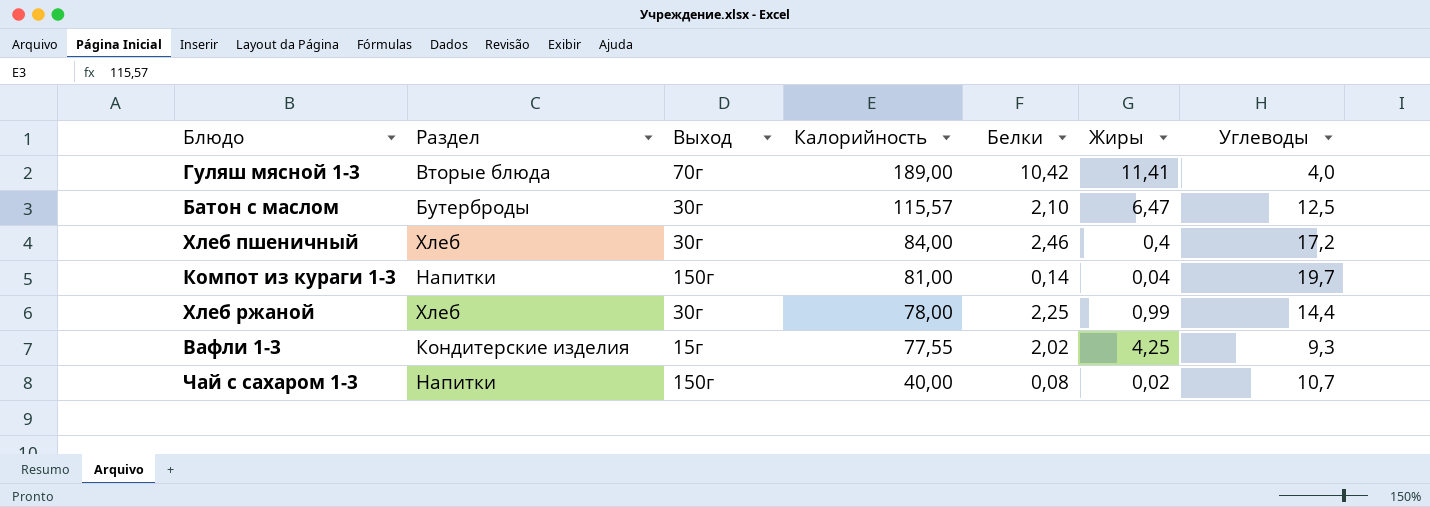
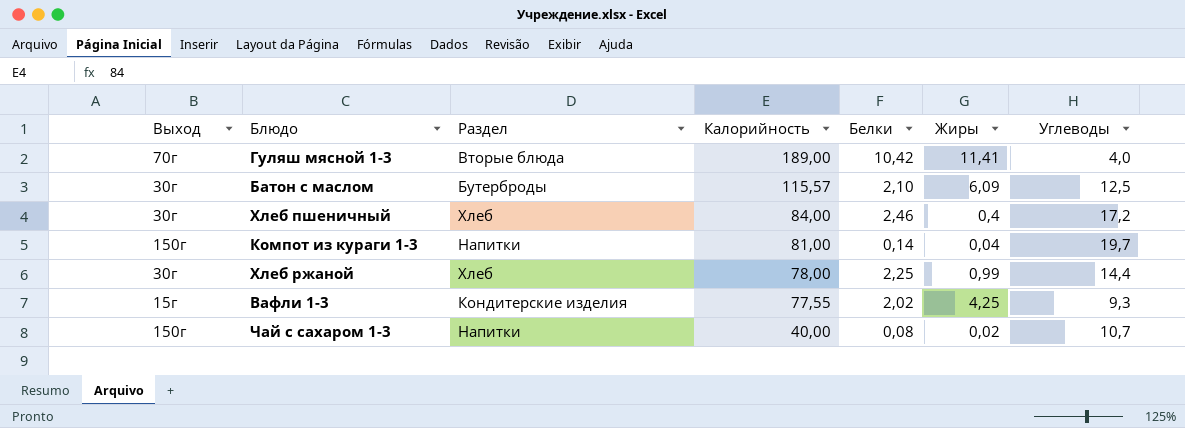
column Выход | position: 3 -> 1
Батон с маслом | Жиры: 6,47 -> 6,09

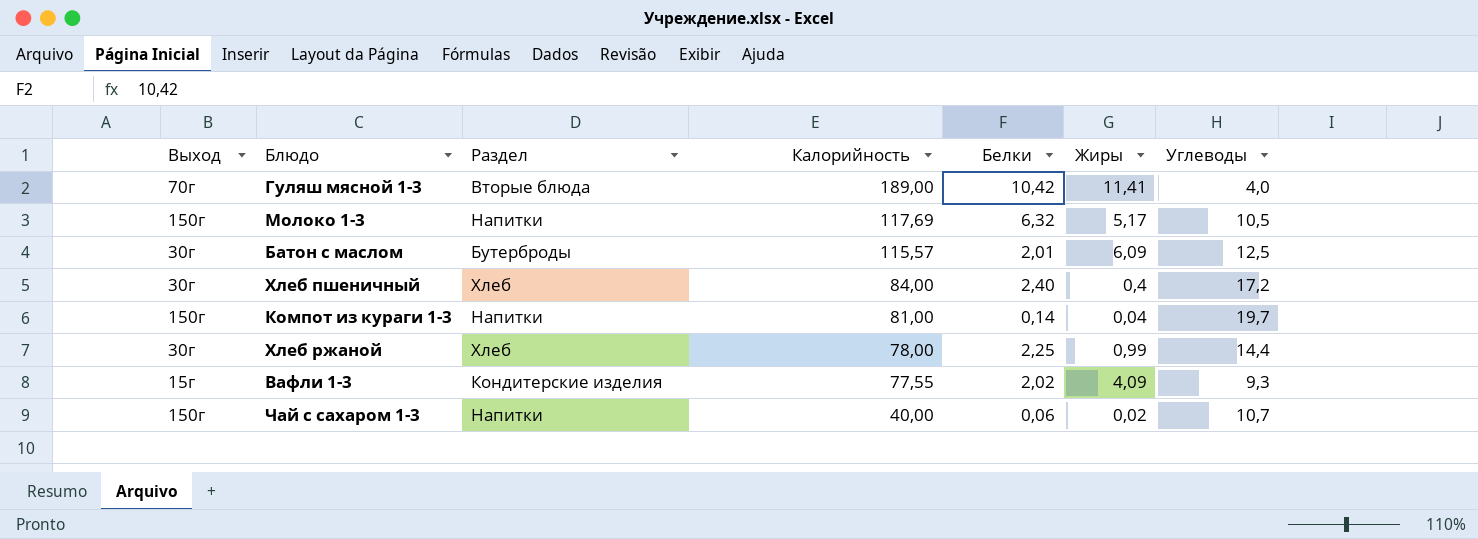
row Молоко 1-3: none -> 150г | Напитки | 117,69 | 6,32 | 5,17 | 10,5
Батон с маслом | Белки: 2,10 -> 2,01
Хлеб пшеничный | Белки: 2,46 -> 2,40
Вафли 1-3 | Жиры: 4,25 -> 4,09
Чай с сахаром 1-3 | Белки: 0,08 -> 0,06

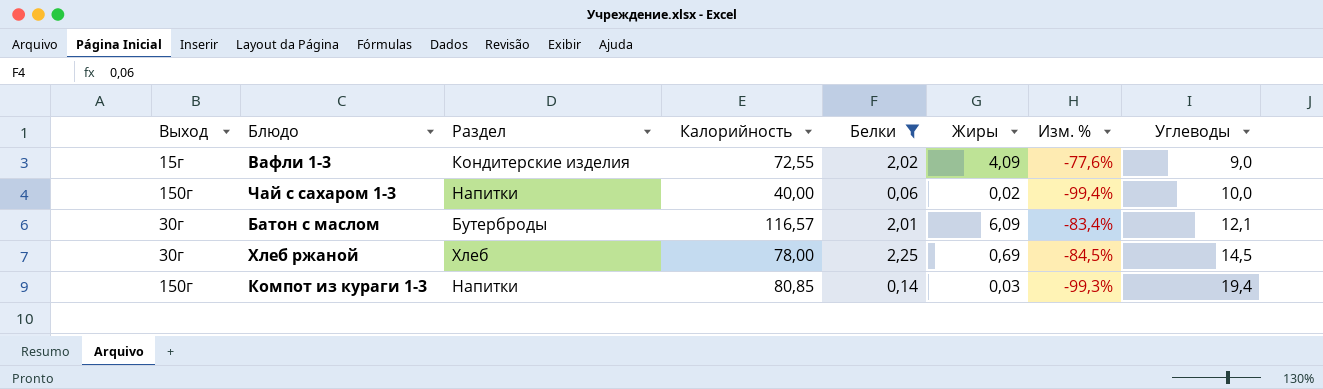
filter: none -> Белки <= 2,25
row order: Калорийность descending -> Углеводы ascending
column Изм. % | formula: none -> ([Белки] - [Углеводы]) / [Углеводы]
Вафли 1-3 | Калорийность: 77,55 -> 72,55
Вафли 1-3 | Углеводы: 9,3 -> 9,0
Чай с сахаром 1-3 | Углеводы: 10,7 -> 10,0
Батон с маслом | Калорийность: 115,57 -> 116,57
Батон с маслом | Углеводы: 12,5 -> 12,1
Хлеб ржаной | Жиры: 0,99 -> 0,69
Хлеб ржаной | Углеводы: 14,4 -> 14,5
Компот из кураги 1-3 | Калорийность: 81,00 -> 80,85
Компот из кураги 1-3 | Жиры: 0,04 -> 0,03
Компот из кураги 1-3 | Углеводы: 19,7 -> 19,4

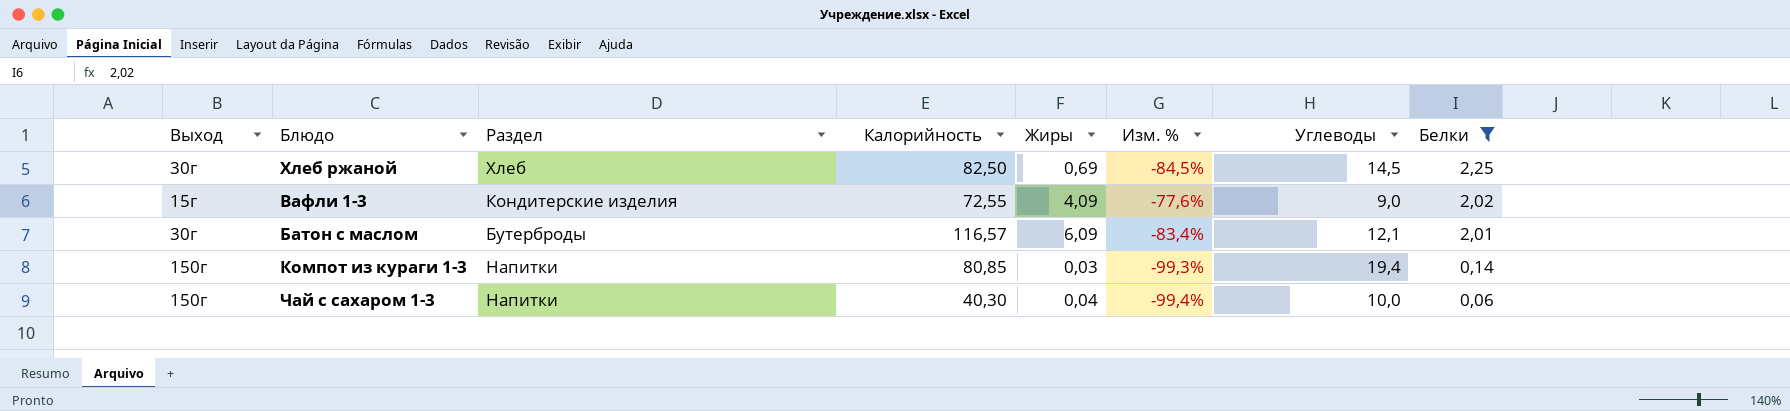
row order: Углеводы ascending -> Белки descending
column Белки | position: 5 -> 8
Хлеб ржаной | Калорийность: 78,00 -> 82,50
Чай с сахаром 1-3 | Калорийность: 40,00 -> 40,30
Чай с сахаром 1-3 | Жиры: 0,02 -> 0,04

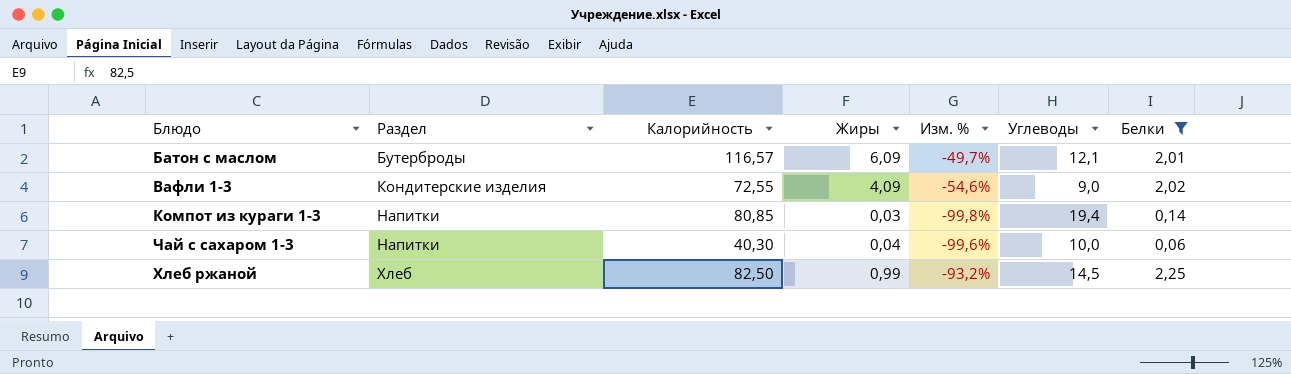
row order: Белки descending -> Раздел ascending
column Выход | position: 1 -> none
column Изм. % | formula: ([Белки] - [Углеводы]) / [Углеводы] -> ([Жиры] - [Углеводы]) / [Углеводы]
Хлеб ржаной | Жиры: 0,69 -> 0,99

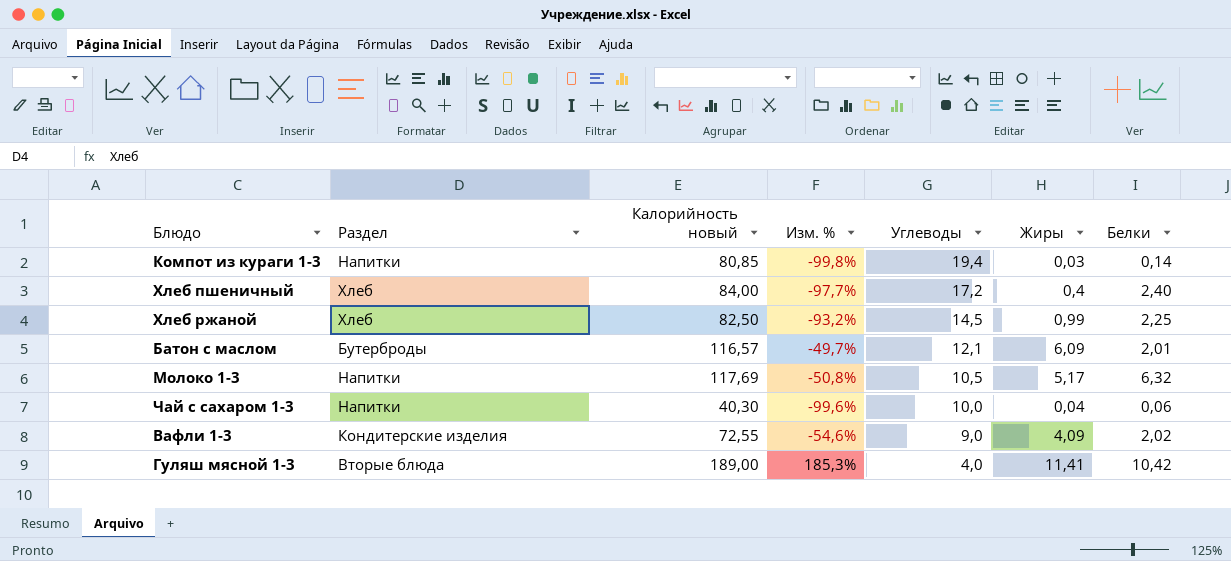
filter: Белки <= 2,25 -> none
row order: Раздел ascending -> Углеводы descending
column name: Калорийность -> Калорийность новый
column Жиры | position: 4 -> 6

